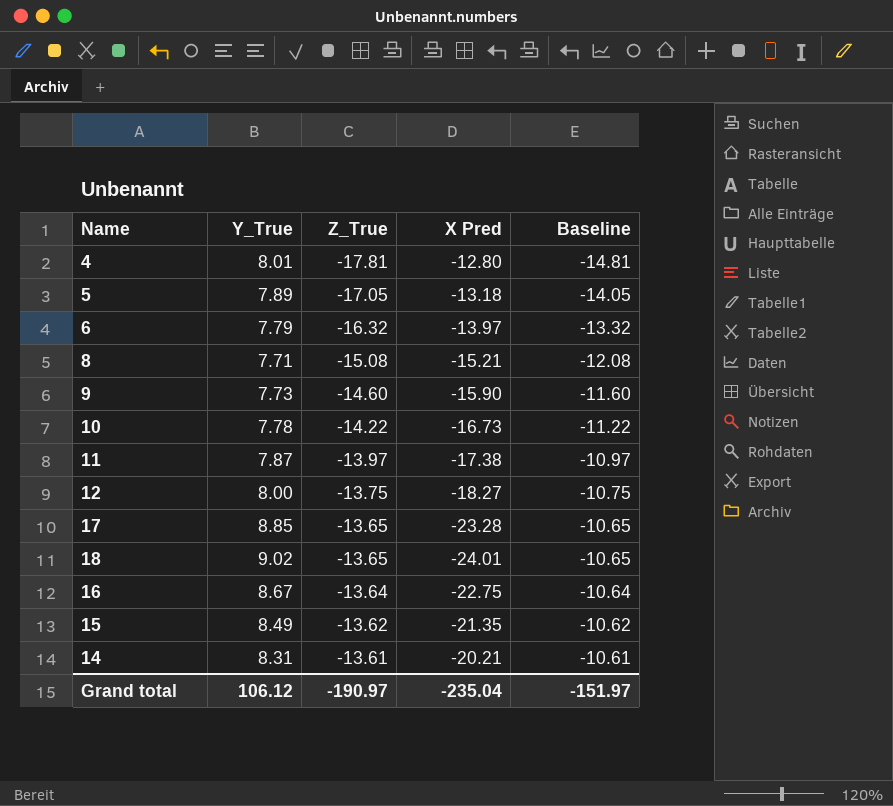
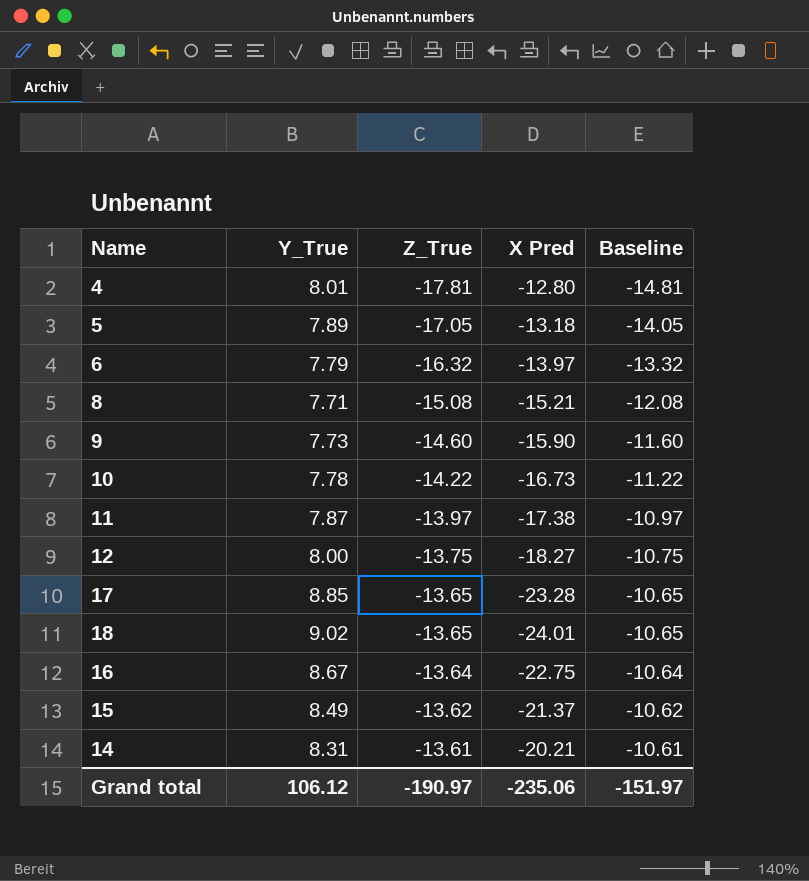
15 | X Pred: -21.35 -> -21.37
Grand total | X Pred: -235.04 -> -235.06

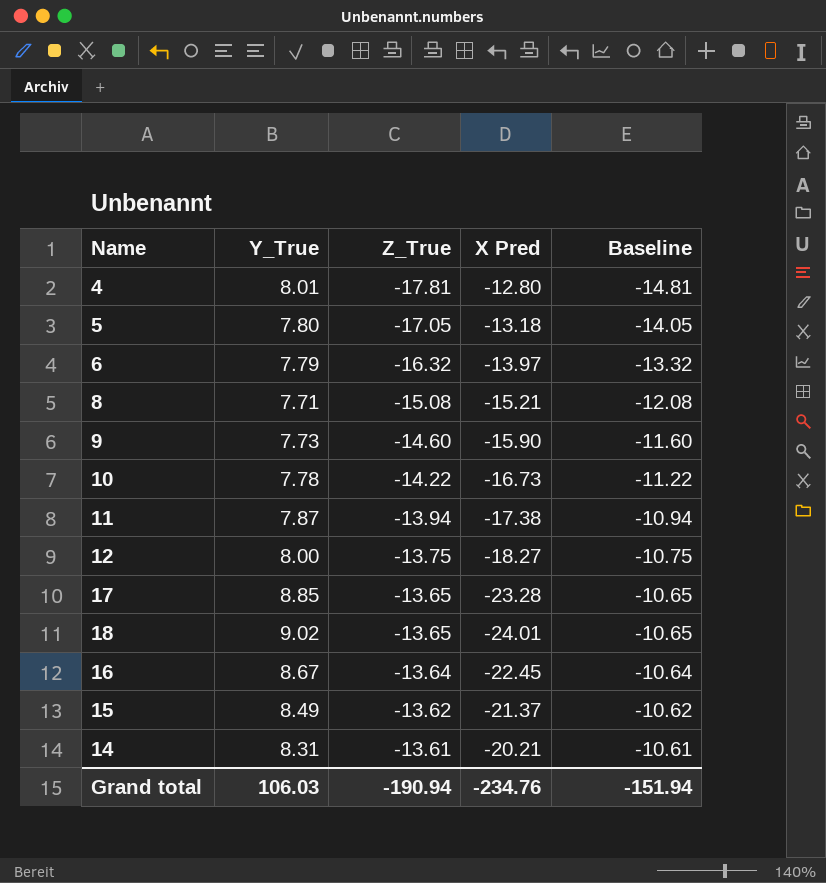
5 | Y_True: 7.89 -> 7.80
11 | Z_True: -13.97 -> -13.94
11 | Baseline: -10.97 -> -10.94
16 | X Pred: -22.75 -> -22.45
Grand total | Y_True: 106.12 -> 106.03
Grand total | Z_True: -190.97 -> -190.94
Grand total | X Pred: -235.06 -> -234.76
Grand total | Baseline: -151.97 -> -151.94

